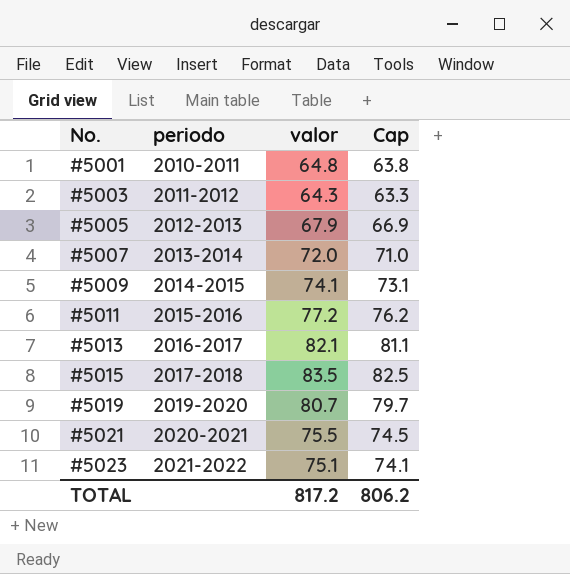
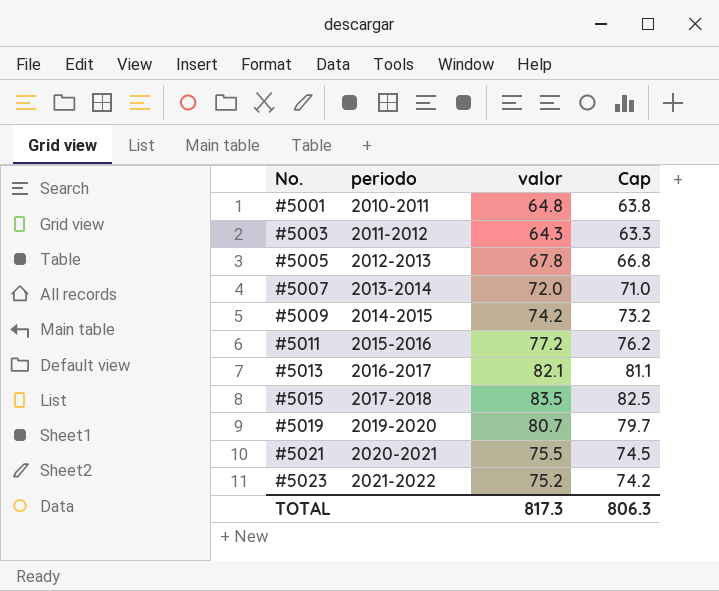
#5005 | valor: 67.9 -> 67.8
#5005 | Cap: 66.9 -> 66.8
#5009 | valor: 74.1 -> 74.2
#5009 | Cap: 73.1 -> 73.2
#5023 | valor: 75.1 -> 75.2
#5023 | Cap: 74.1 -> 74.2
TOTAL | valor: 817.2 -> 817.3
TOTAL | Cap: 806.2 -> 806.3

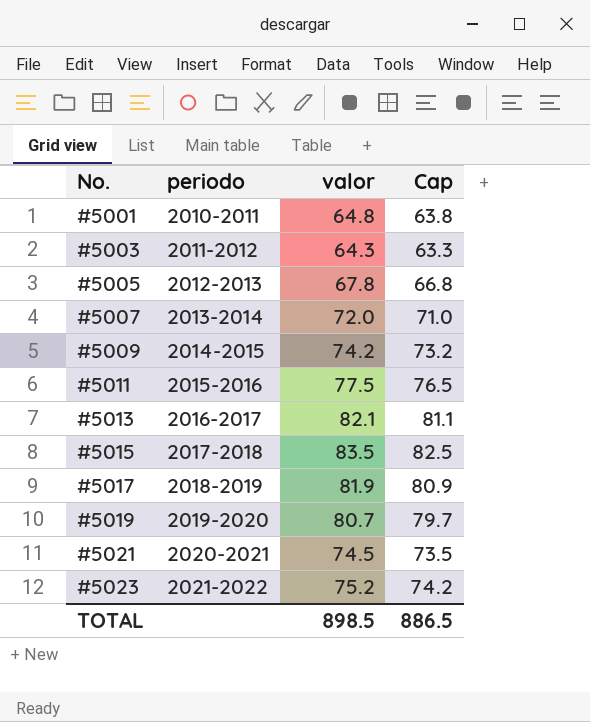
#5011 | valor: 77.2 -> 77.5
#5011 | Cap: 76.2 -> 76.5
row #5017: none -> 2018-2019 | 81.9 | 80.9
#5021 | valor: 75.5 -> 74.5
#5021 | Cap: 74.5 -> 73.5
TOTAL | valor: 817.3 -> 898.5
TOTAL | Cap: 806.3 -> 886.5

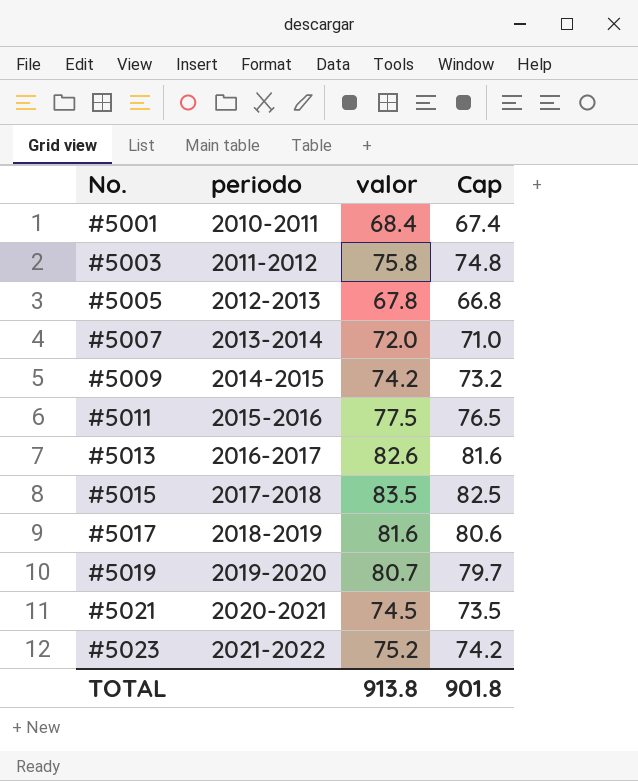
#5001 | valor: 64.8 -> 68.4
#5001 | Cap: 63.8 -> 67.4
#5003 | valor: 64.3 -> 75.8
#5003 | Cap: 63.3 -> 74.8
#5013 | valor: 82.1 -> 82.6
#5013 | Cap: 81.1 -> 81.6
#5017 | valor: 81.9 -> 81.6
#5017 | Cap: 80.9 -> 80.6
TOTAL | valor: 898.5 -> 913.8
TOTAL | Cap: 886.5 -> 901.8

